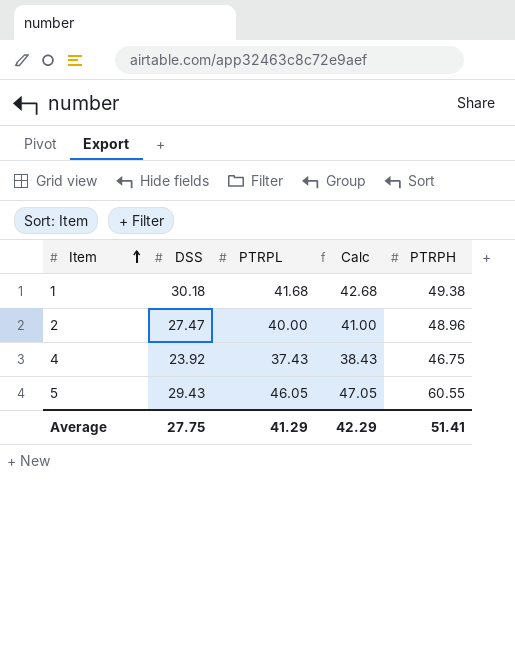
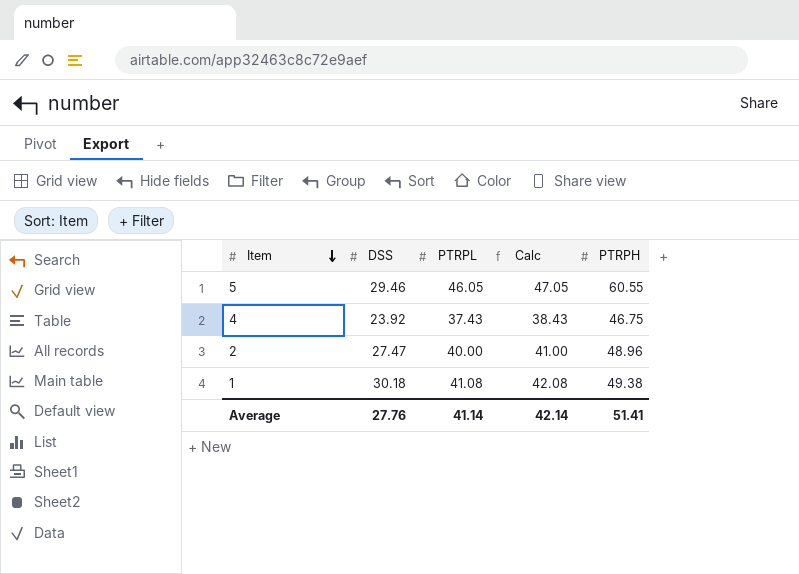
row order: Item ascending -> Item descending
5 | DSS: 29.43 -> 29.46
1 | PTRPL: 41.68 -> 41.08
1 | Calc: 42.68 -> 42.08
Average | DSS: 27.75 -> 27.76
Average | PTRPL: 41.29 -> 41.14
Average | Calc: 42.29 -> 42.14

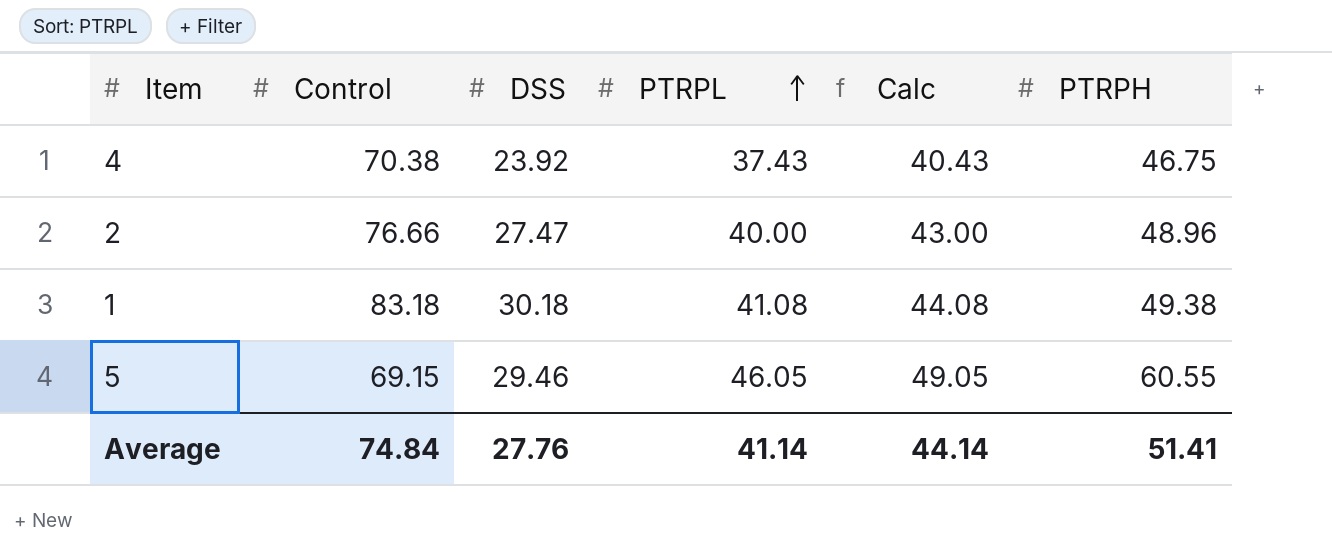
row order: Item descending -> PTRPL ascending
column Control | position: none -> 2
column Calc | formula: [PTRPL] + 1 -> [PTRPL] + 3
Average | Calc: 42.14 -> 44.14

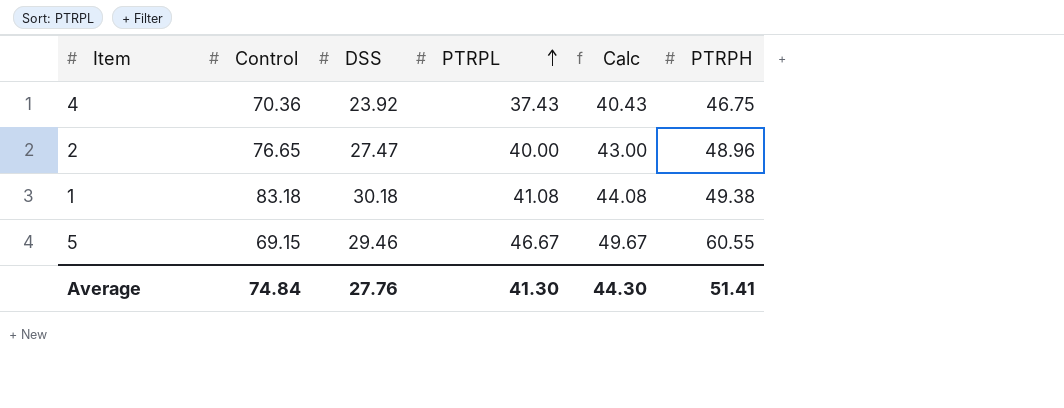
4 | Control: 70.38 -> 70.36
2 | Control: 76.66 -> 76.65
5 | PTRPL: 46.05 -> 46.67
5 | Calc: 49.05 -> 49.67
Average | PTRPL: 41.14 -> 41.30
Average | Calc: 44.14 -> 44.30

